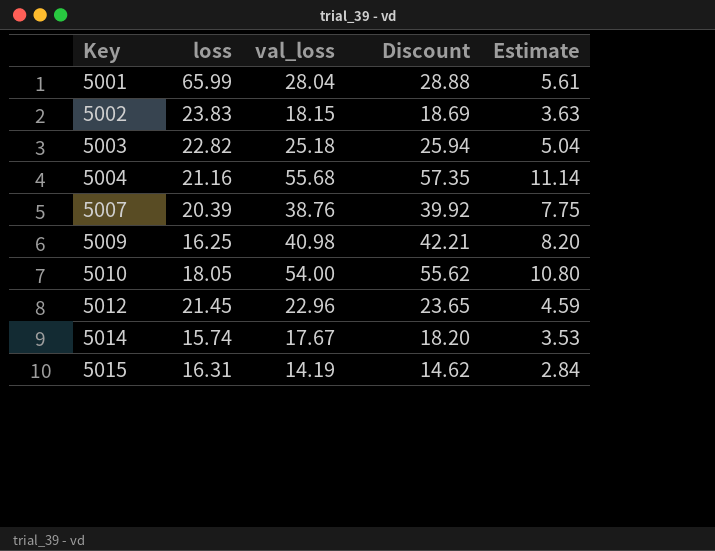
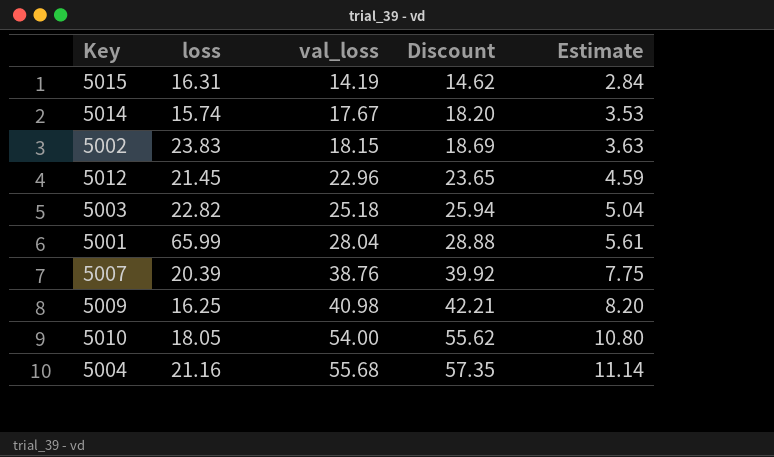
row order: Key ascending -> val_loss ascending

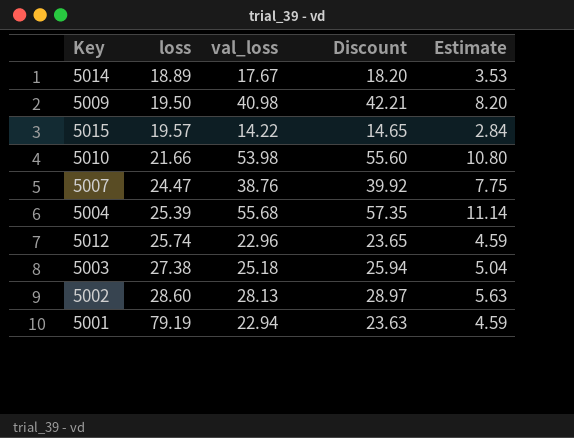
row order: val_loss ascending -> loss ascending
5014 | loss: 15.74 -> 18.89
5009 | loss: 16.25 -> 19.50
5015 | loss: 16.31 -> 19.57
5015 | val_loss: 14.19 -> 14.22
5015 | Discount: 14.62 -> 14.65
5010 | loss: 18.05 -> 21.66
5010 | val_loss: 54.00 -> 53.98
5010 | Discount: 55.62 -> 55.60
5007 | loss: 20.39 -> 24.47
5004 | loss: 21.16 -> 25.39
5012 | loss: 21.45 -> 25.74
5003 | loss: 22.82 -> 27.38
5002 | loss: 23.83 -> 28.60
5002 | val_loss: 18.15 -> 28.13
5002 | Discount: 18.69 -> 28.97
5002 | Estimate: 3.63 -> 5.63
5001 | loss: 65.99 -> 79.19
5001 | val_loss: 28.04 -> 22.94
5001 | Discount: 28.88 -> 23.63
5001 | Estimate: 5.61 -> 4.59

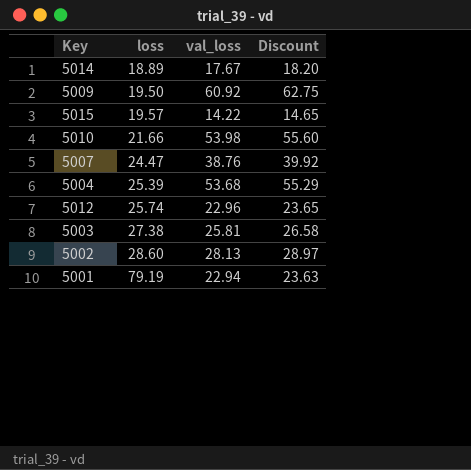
column Estimate | formula: [val_loss] * 0.2 -> none
5009 | val_loss: 40.98 -> 60.92
5009 | Discount: 42.21 -> 62.75
5004 | val_loss: 55.68 -> 53.68
5004 | Discount: 57.35 -> 55.29
5003 | val_loss: 25.18 -> 25.81
5003 | Discount: 25.94 -> 26.58

